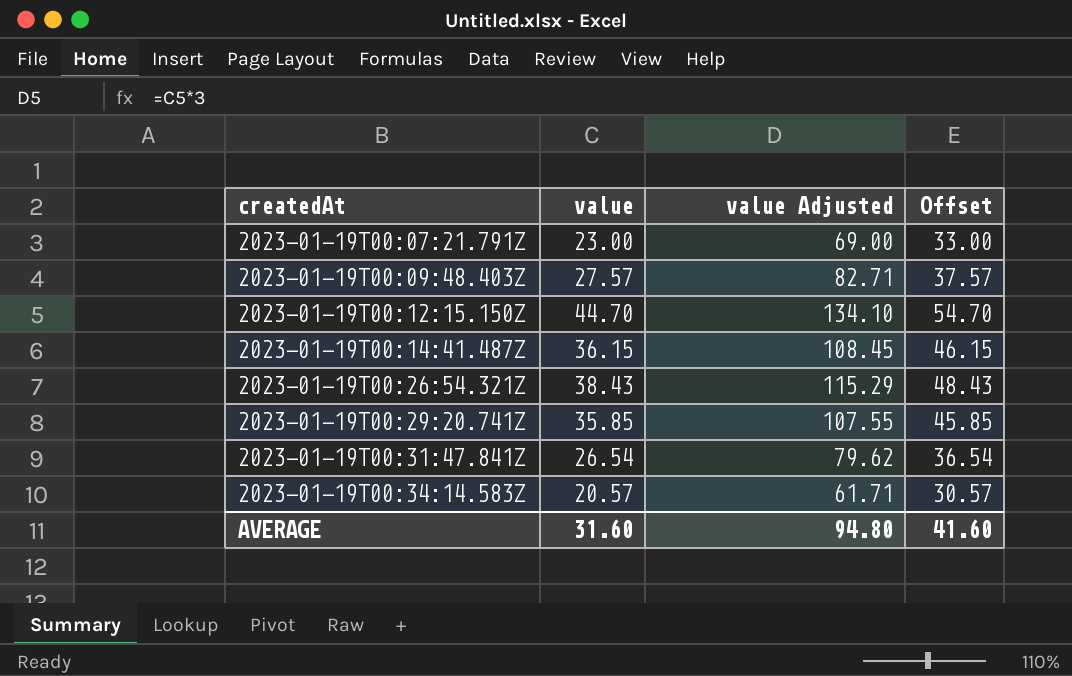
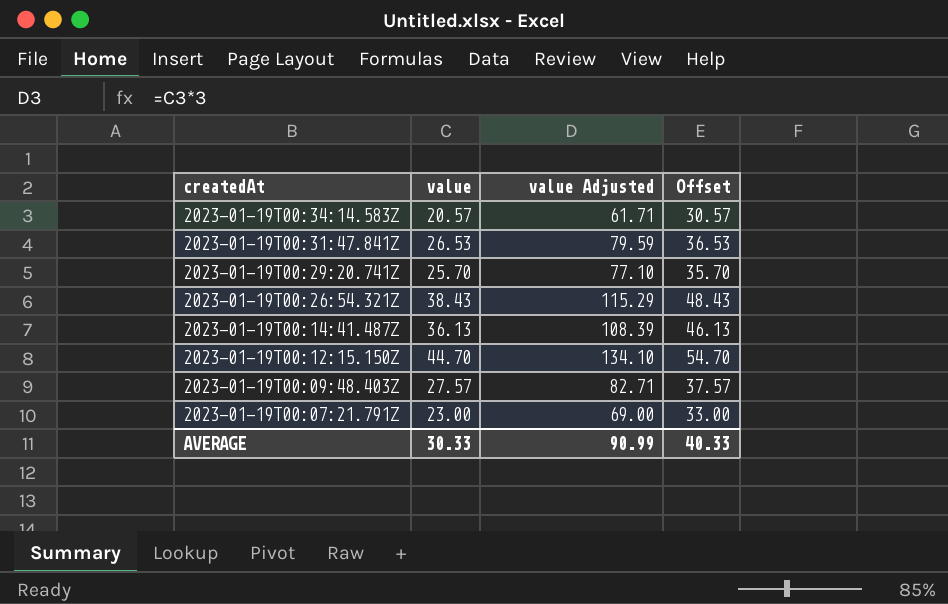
row order: createdAt ascending -> createdAt descending
2023-01-19T00:31:47.841Z | value: 26.54 -> 26.53
2023-01-19T00:31:47.841Z | value Adjusted: 79.62 -> 79.59
2023-01-19T00:31:47.841Z | Offset: 36.54 -> 36.53
2023-01-19T00:29:20.741Z | value: 35.85 -> 25.70
2023-01-19T00:29:20.741Z | value Adjusted: 107.55 -> 77.10
2023-01-19T00:29:20.741Z | Offset: 45.85 -> 35.70
2023-01-19T00:14:41.487Z | value: 36.15 -> 36.13
2023-01-19T00:14:41.487Z | value Adjusted: 108.45 -> 108.39
2023-01-19T00:14:41.487Z | Offset: 46.15 -> 46.13
AVERAGE | value: 31.60 -> 30.33
AVERAGE | value Adjusted: 94.80 -> 90.99
AVERAGE | Offset: 41.60 -> 40.33

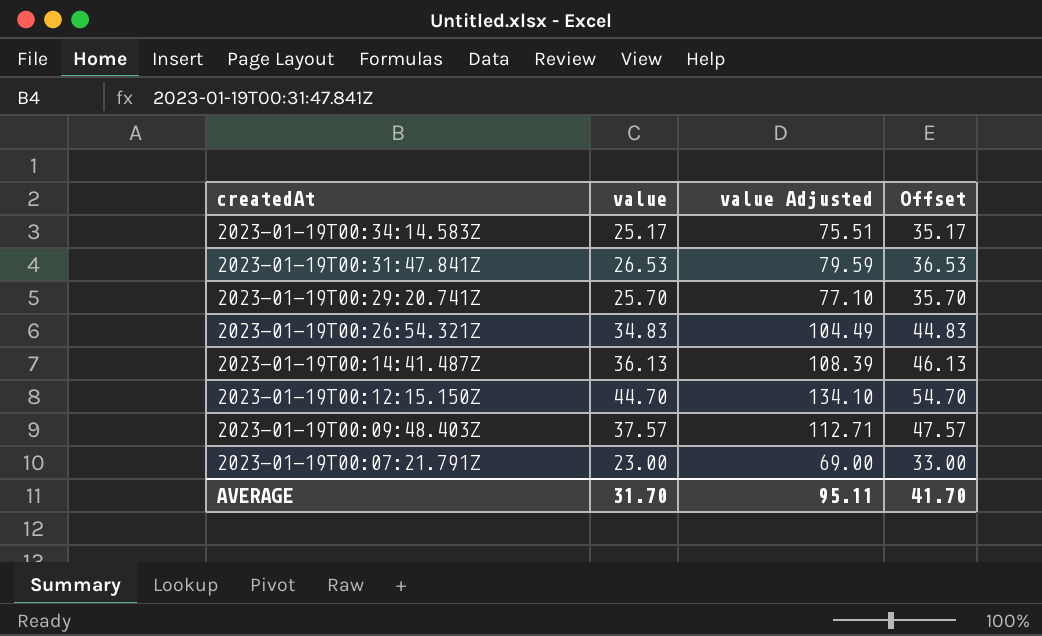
2023-01-19T00:34:14.583Z | value: 20.57 -> 25.17
2023-01-19T00:34:14.583Z | value Adjusted: 61.71 -> 75.51
2023-01-19T00:34:14.583Z | Offset: 30.57 -> 35.17
2023-01-19T00:26:54.321Z | value: 38.43 -> 34.83
2023-01-19T00:26:54.321Z | value Adjusted: 115.29 -> 104.49
2023-01-19T00:26:54.321Z | Offset: 48.43 -> 44.83
2023-01-19T00:09:48.403Z | value: 27.57 -> 37.57
2023-01-19T00:09:48.403Z | value Adjusted: 82.71 -> 112.71
2023-01-19T00:09:48.403Z | Offset: 37.57 -> 47.57
AVERAGE | value: 30.33 -> 31.70
AVERAGE | value Adjusted: 90.99 -> 95.11
AVERAGE | Offset: 40.33 -> 41.70

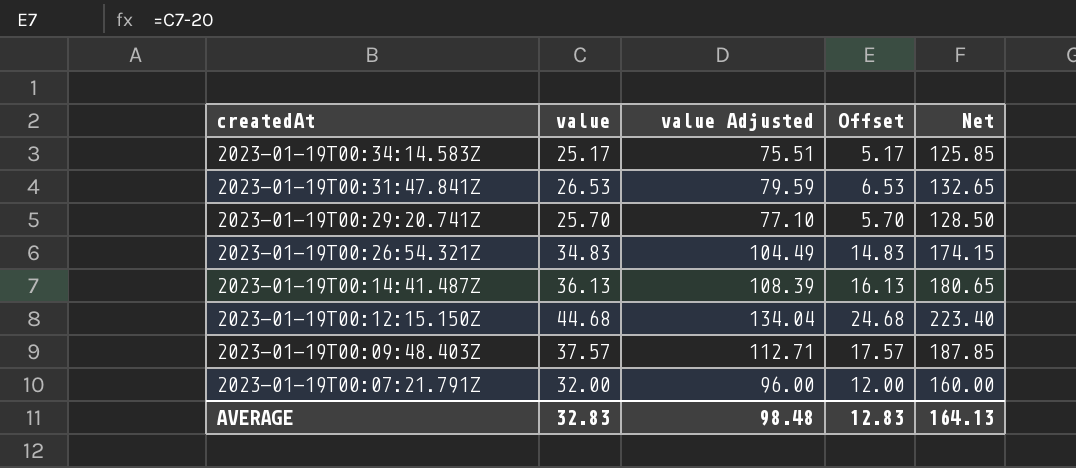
column Offset | formula: [value] + 10 -> [value] - 20
column Net | formula: none -> [value] * 5
2023-01-19T00:12:15.150Z | value: 44.70 -> 44.68
2023-01-19T00:12:15.150Z | value Adjusted: 134.10 -> 134.04
2023-01-19T00:07:21.791Z | value: 23.00 -> 32.00
2023-01-19T00:07:21.791Z | value Adjusted: 69.00 -> 96.00
AVERAGE | value: 31.70 -> 32.83
AVERAGE | value Adjusted: 95.11 -> 98.48
AVERAGE | Offset: 41.70 -> 12.83

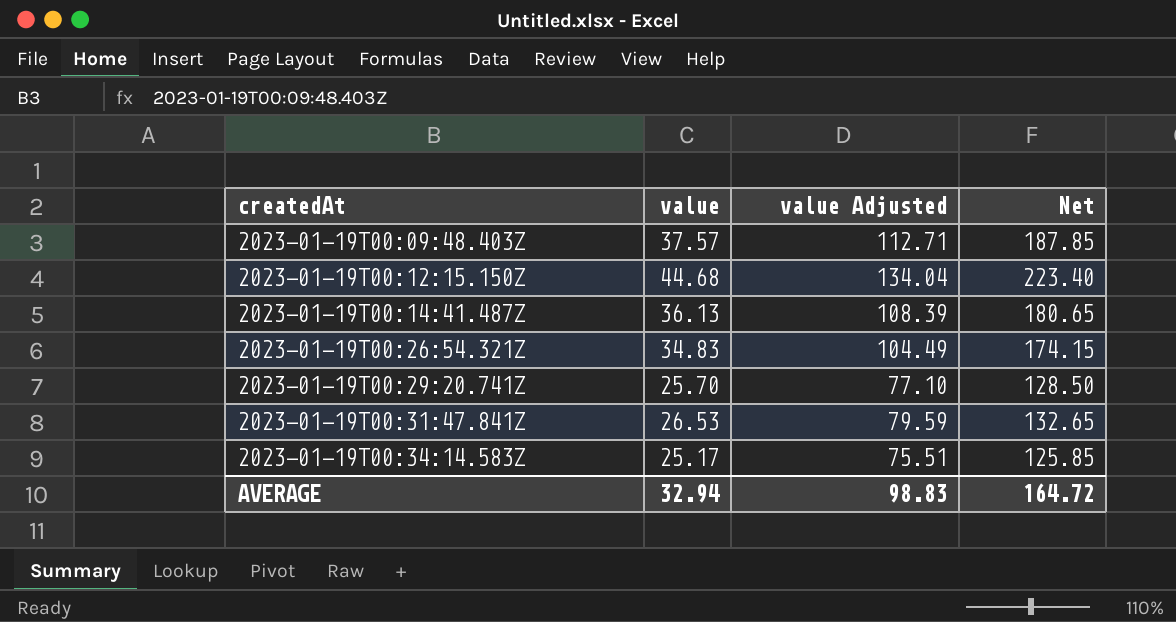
row order: createdAt descending -> createdAt ascending
column Offset | formula: [value] - 20 -> none
row 2023-01-19T00:07:21.791Z: 32.00 | 96.00 | 12.00 | 160.00 -> none
AVERAGE | value: 32.83 -> 32.94
AVERAGE | value Adjusted: 98.48 -> 98.83
AVERAGE | Net: 164.13 -> 164.72

